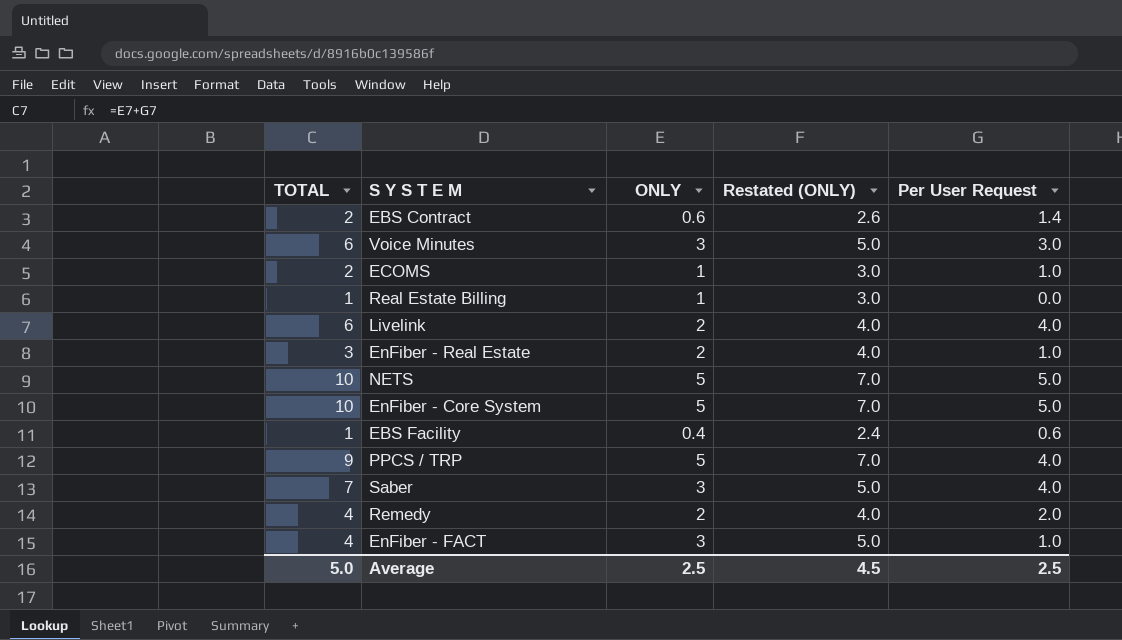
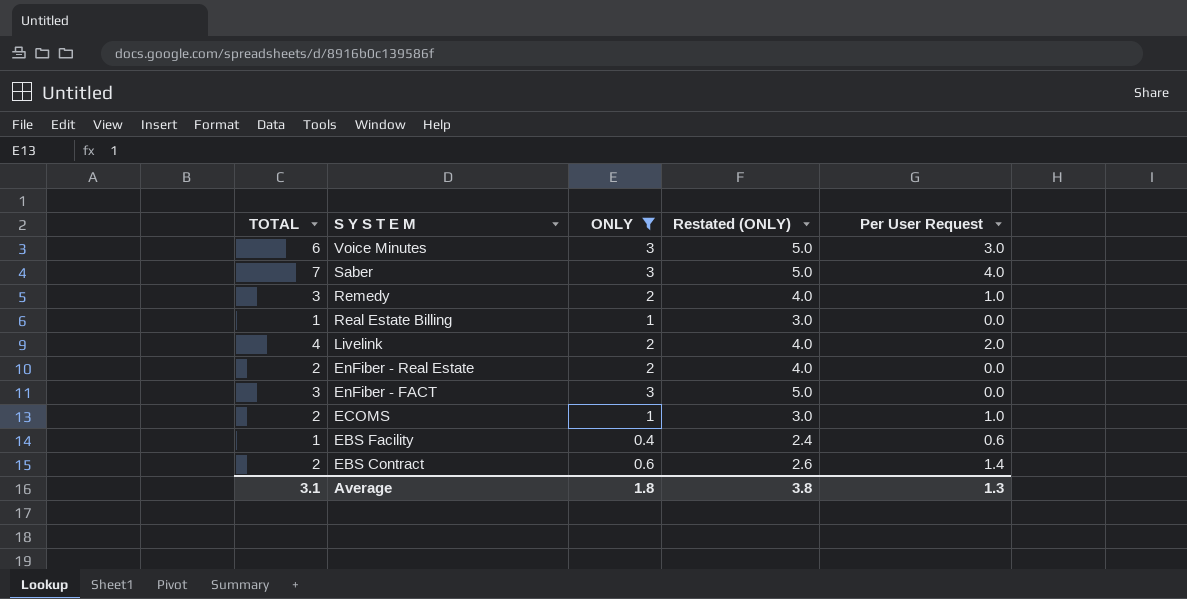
filter: none -> ONLY != 5
row order: none -> S Y S T E M descending
Remedy | TOTAL: 4 -> 3
Remedy | Per User Request: 2.0 -> 1.0
Livelink | TOTAL: 6 -> 4
Livelink | Per User Request: 4.0 -> 2.0
EnFiber - Real Estate | TOTAL: 3 -> 2
EnFiber - Real Estate | Per User Request: 1.0 -> 0.0
EnFiber - FACT | TOTAL: 4 -> 3
EnFiber - FACT | Per User Request: 1.0 -> 0.0
Average | TOTAL: 5.0 -> 3.1
Average | ONLY: 2.5 -> 1.8
Average | Restated (ONLY): 4.5 -> 3.8
Average | Per User Request: 2.5 -> 1.3

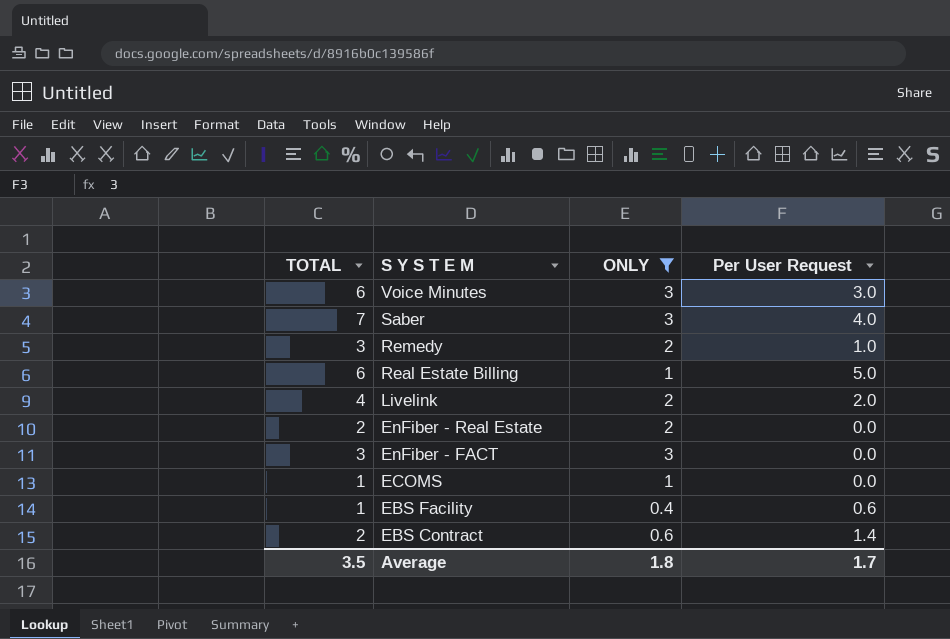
column Restated (ONLY) | formula: [ONLY] + 2 -> none
Real Estate Billing | TOTAL: 1 -> 6
Real Estate Billing | Per User Request: 0.0 -> 5.0
ECOMS | TOTAL: 2 -> 1
ECOMS | Per User Request: 1.0 -> 0.0
Average | TOTAL: 3.1 -> 3.5
Average | Per User Request: 1.3 -> 1.7

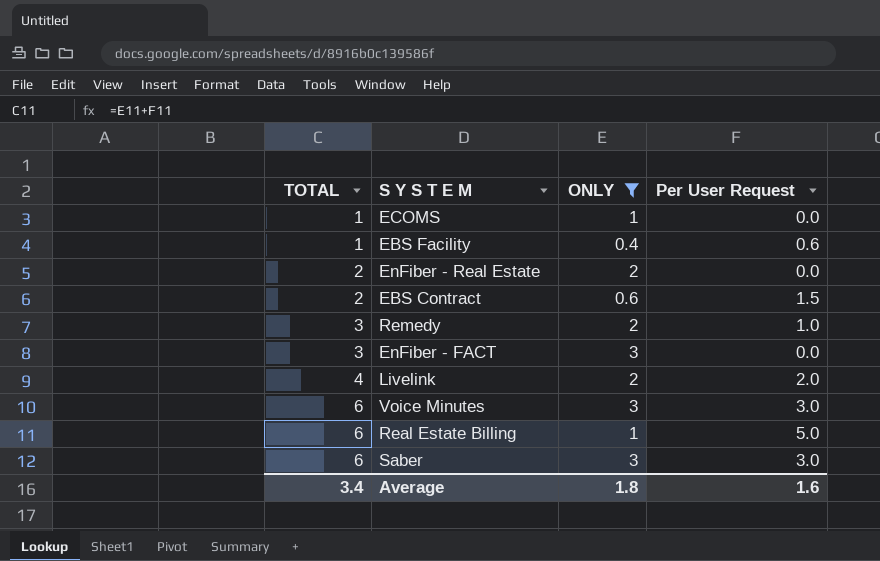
row order: S Y S T E M descending -> TOTAL ascending
EBS Contract | Per User Request: 1.4 -> 1.5
Saber | TOTAL: 7 -> 6
Saber | Per User Request: 4.0 -> 3.0
Average | TOTAL: 3.5 -> 3.4
Average | Per User Request: 1.7 -> 1.6

